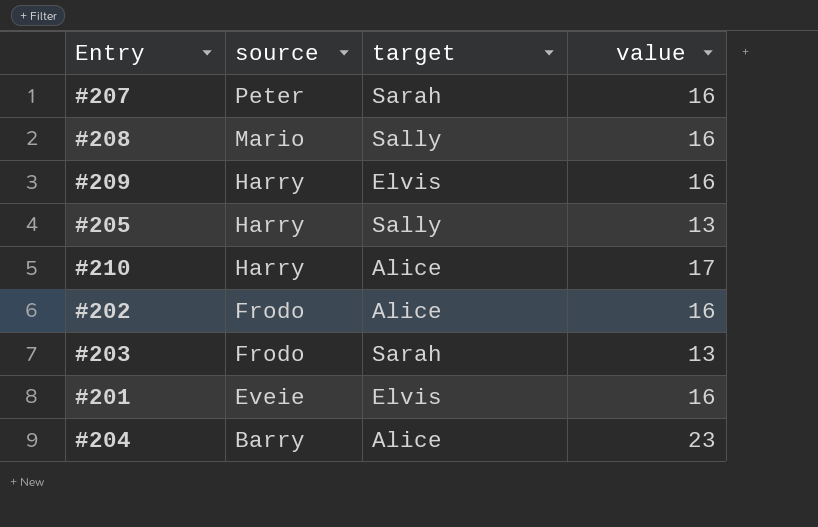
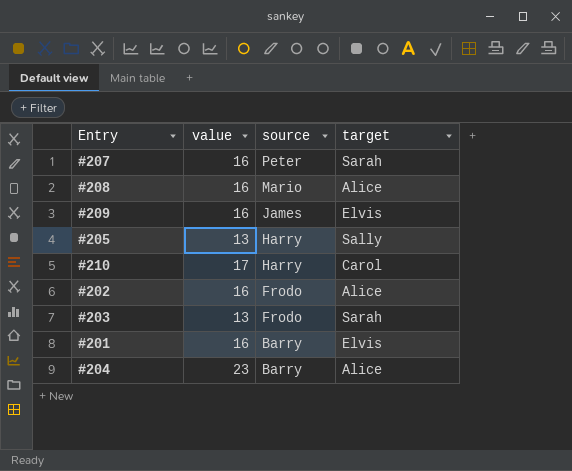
column value | position: 4 -> 2
#208 | target: Sally -> Alice
#209 | source: Harry -> James
#210 | target: Alice -> Carol
#201 | source: Eveie -> Barry

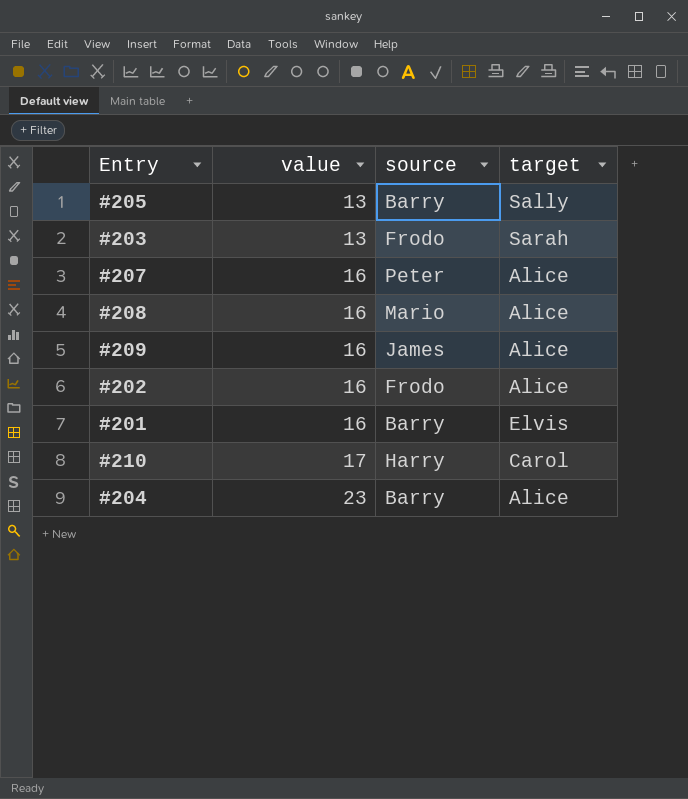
row order: source descending -> value ascending
#205 | source: Harry -> Barry
#207 | target: Sarah -> Alice
#209 | target: Elvis -> Alice

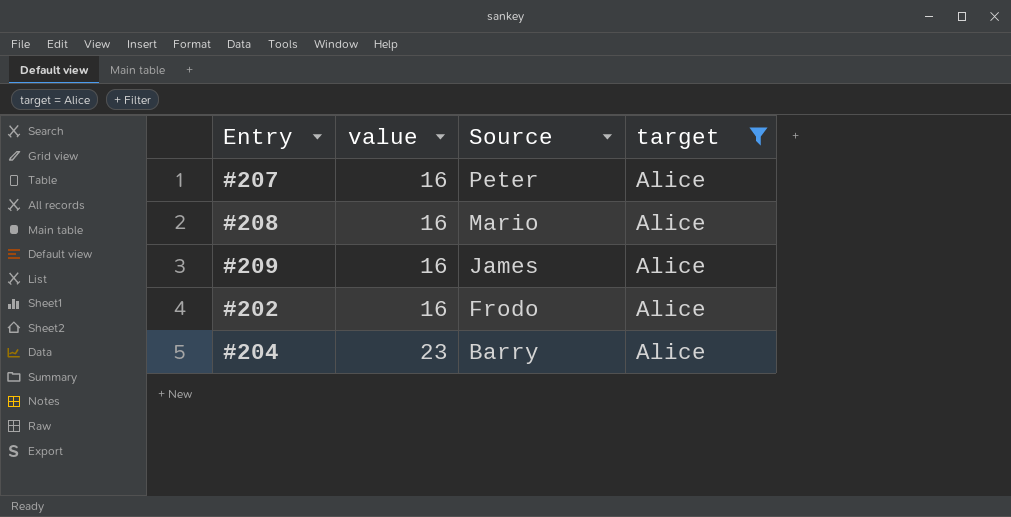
filter: none -> target = Alice
column name: source -> Source

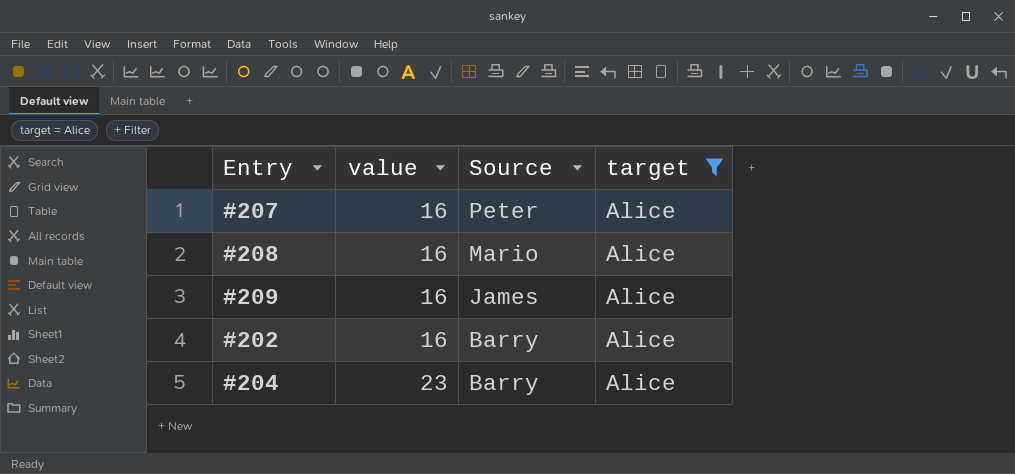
#202 | Source: Frodo -> Barry

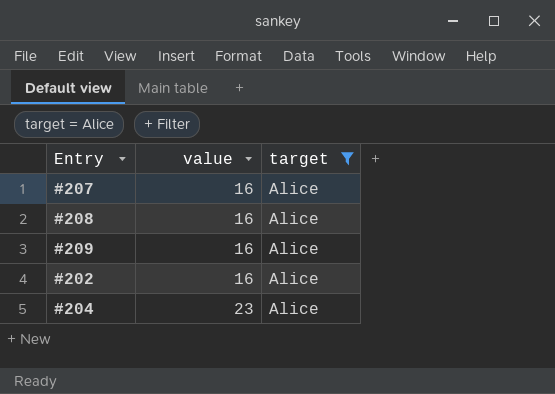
column Source | position: 3 -> none

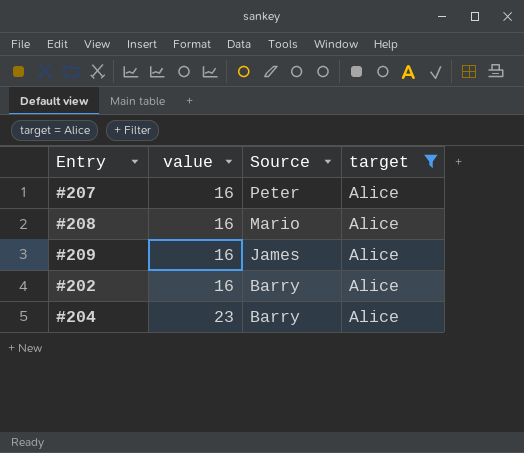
column Source | position: none -> 3

